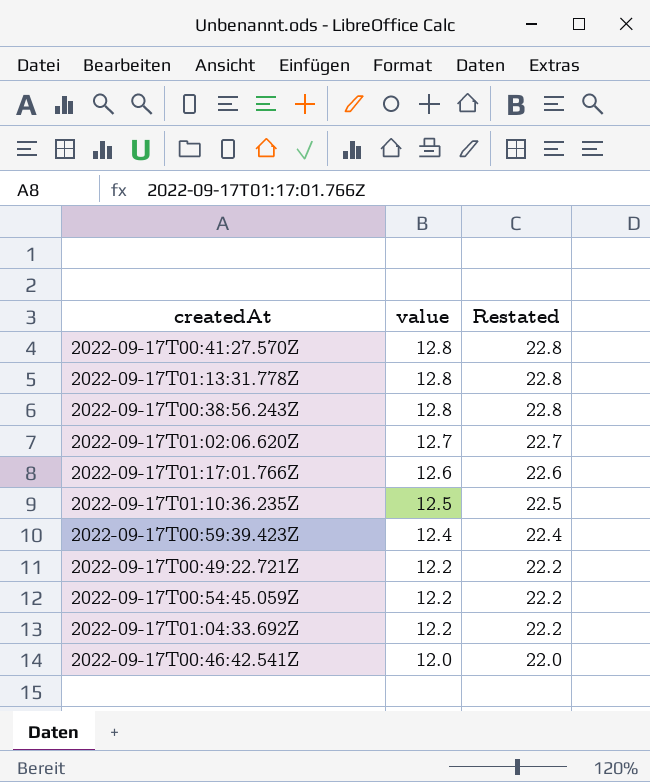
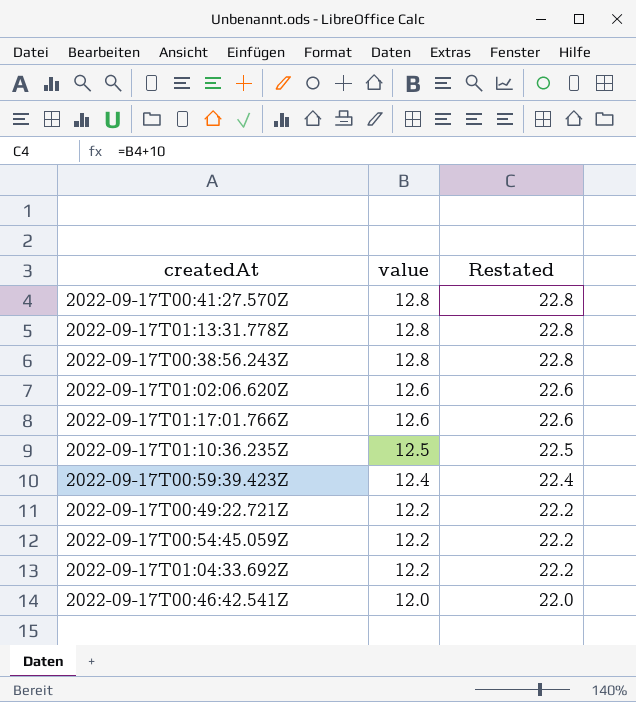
2022-09-17T01:02:06.620Z | value: 12.7 -> 12.6
2022-09-17T01:02:06.620Z | Restated: 22.7 -> 22.6

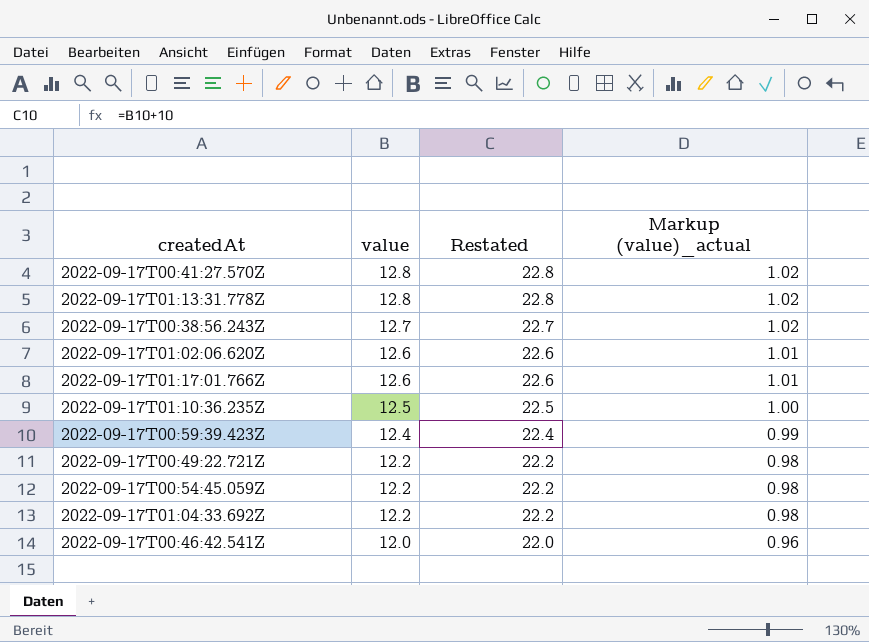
column Markup (value)_actual | formula: none -> [value] * 0.08
2022-09-17T00:38:56.243Z | value: 12.8 -> 12.7
2022-09-17T00:38:56.243Z | Restated: 22.8 -> 22.7

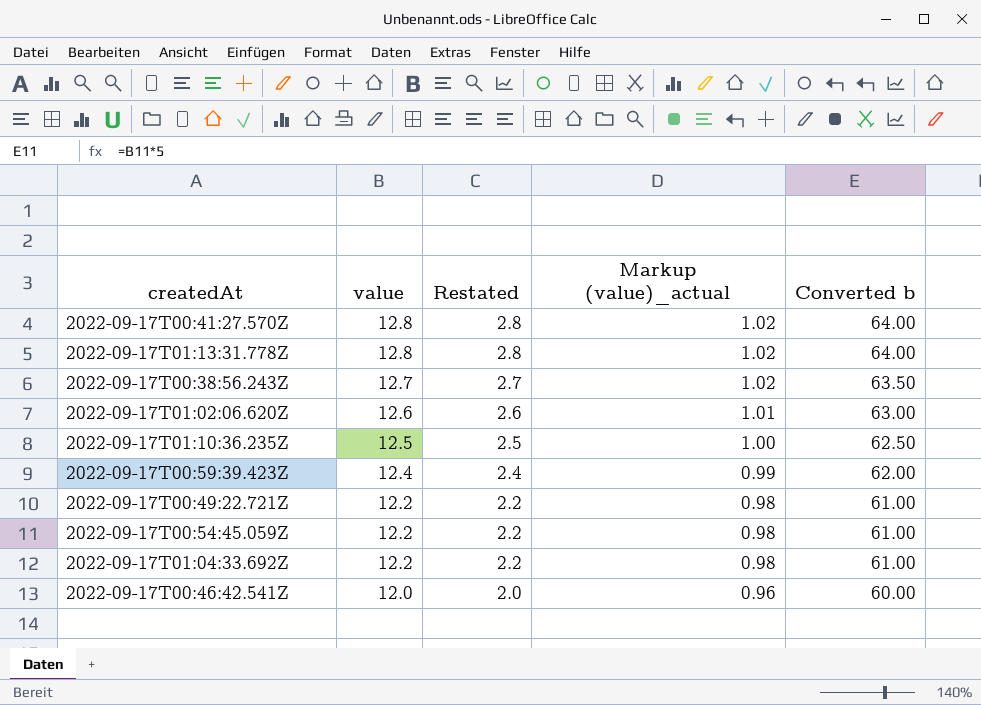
column Restated | formula: [value] + 10 -> [value] - 10
column Converted b | formula: none -> [value] * 5
row 2022-09-17T01:17:01.766Z: 12.6 | 22.6 | 1.01 -> none

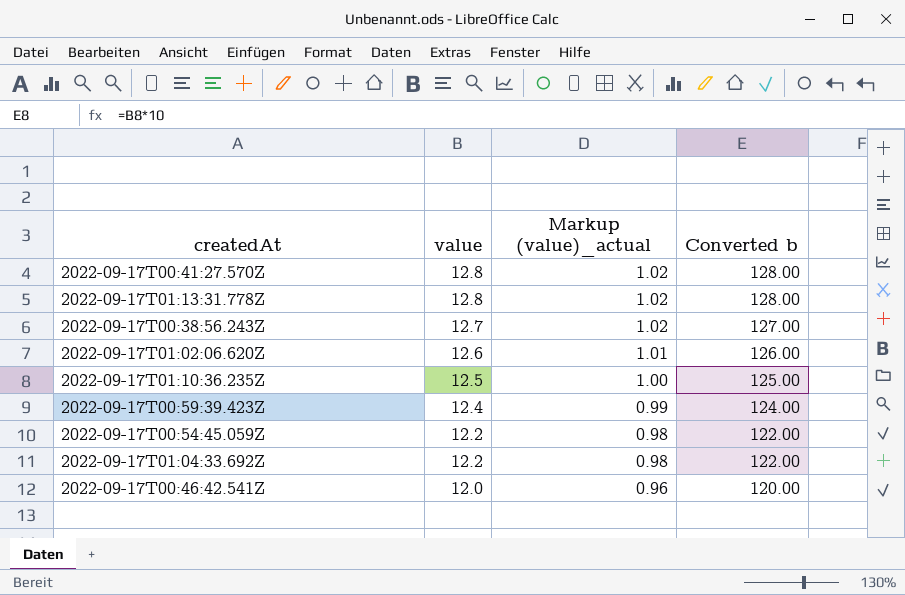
column Restated | formula: [value] - 10 -> none
column Converted b | formula: [value] * 5 -> [value] * 10
row 2022-09-17T00:49:22.721Z: 12.2 | 2.2 | 0.98 | 61.00 -> none

